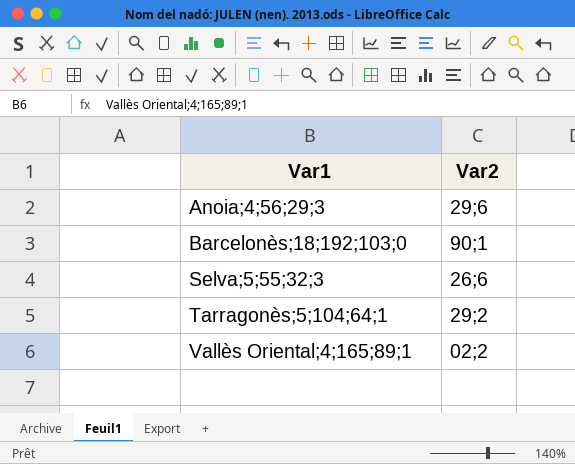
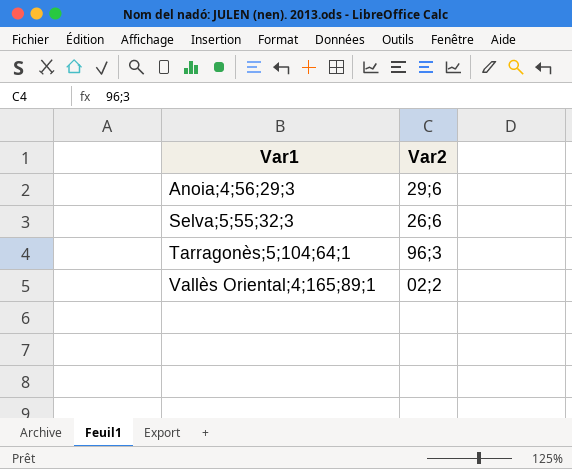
row Barcelonès;18;192;103;0: 90;1 -> none
Tarragonès;5;104;64;1 | Var2: 29;2 -> 96;3

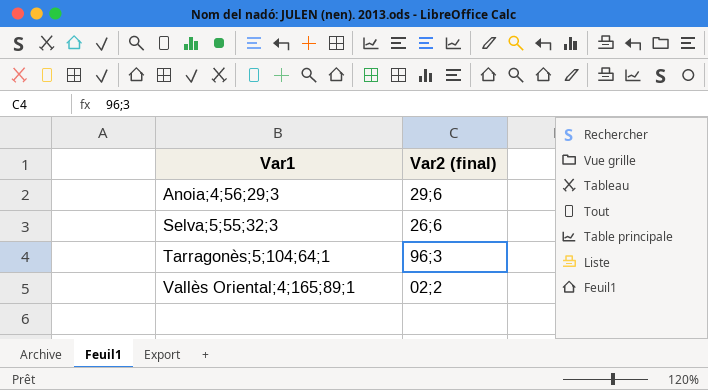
column name: Var2 -> Var2 (final)

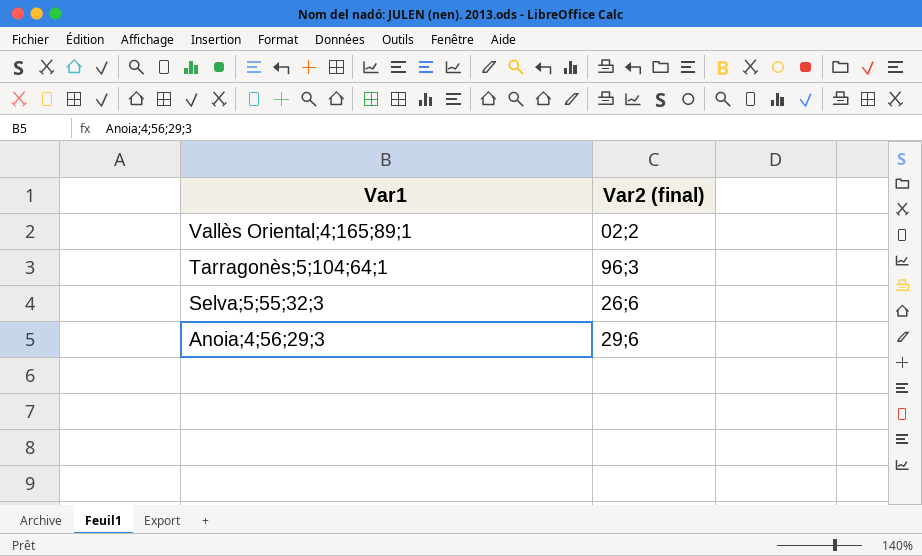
row order: Var1 ascending -> Var1 descending

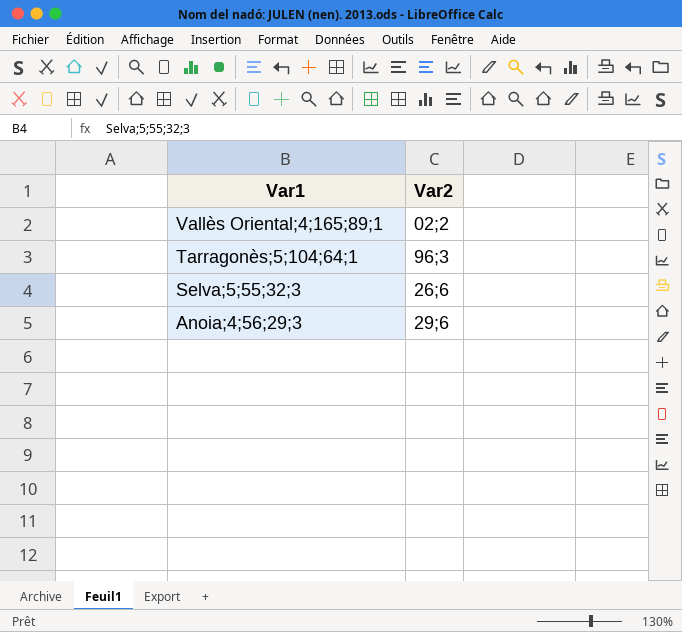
column name: Var2 (final) -> Var2

